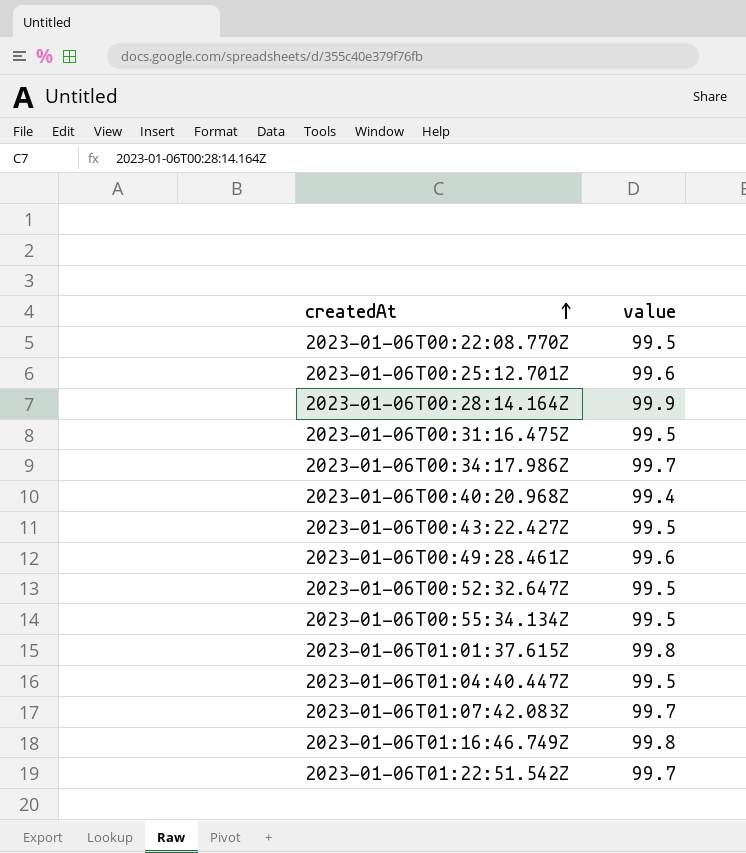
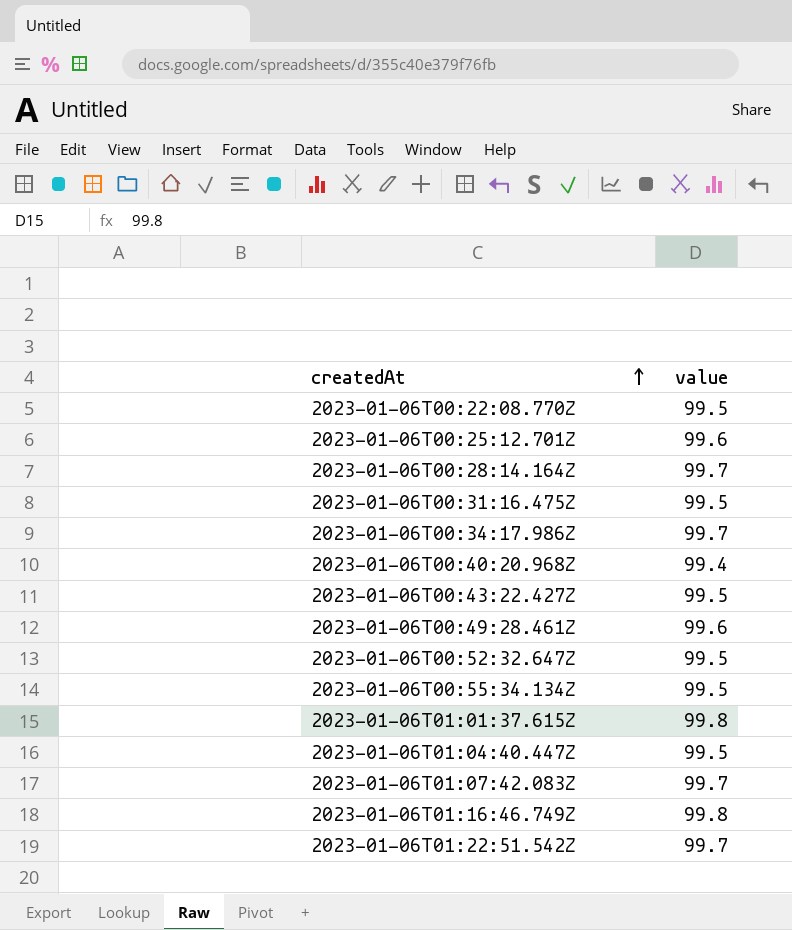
2023-01-06T00:28:14.164Z | value: 99.9 -> 99.7

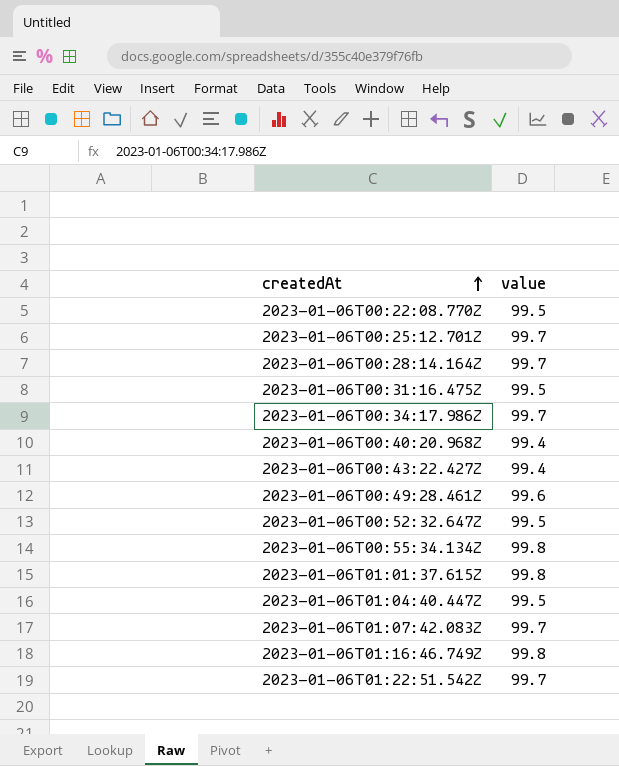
2023-01-06T00:25:12.701Z | value: 99.6 -> 99.7
2023-01-06T00:43:22.427Z | value: 99.5 -> 99.4
2023-01-06T00:55:34.134Z | value: 99.5 -> 99.8

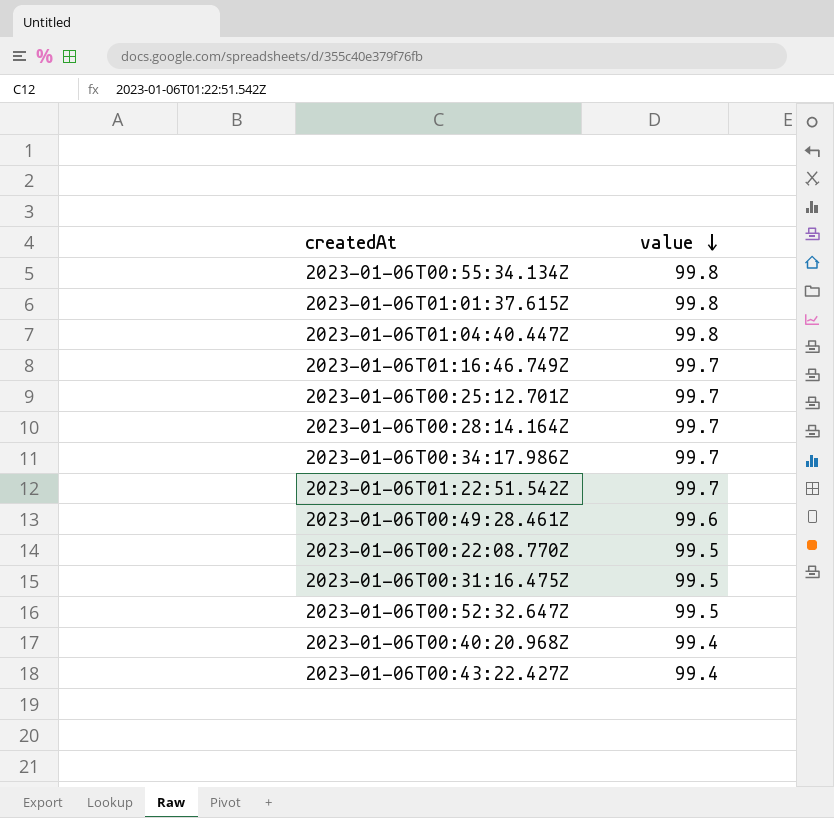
row order: createdAt ascending -> value descending
row 2023-01-06T01:07:42.083Z: 99.7 -> none
2023-01-06T01:04:40.447Z | value: 99.5 -> 99.8
2023-01-06T01:16:46.749Z | value: 99.8 -> 99.7

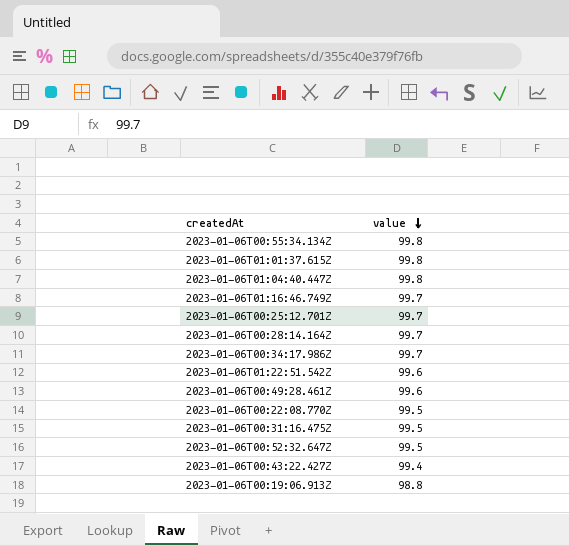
row 2023-01-06T00:40:20.968Z: 99.4 -> none
2023-01-06T01:22:51.542Z | value: 99.7 -> 99.6
row 2023-01-06T00:19:06.913Z: none -> 98.8

